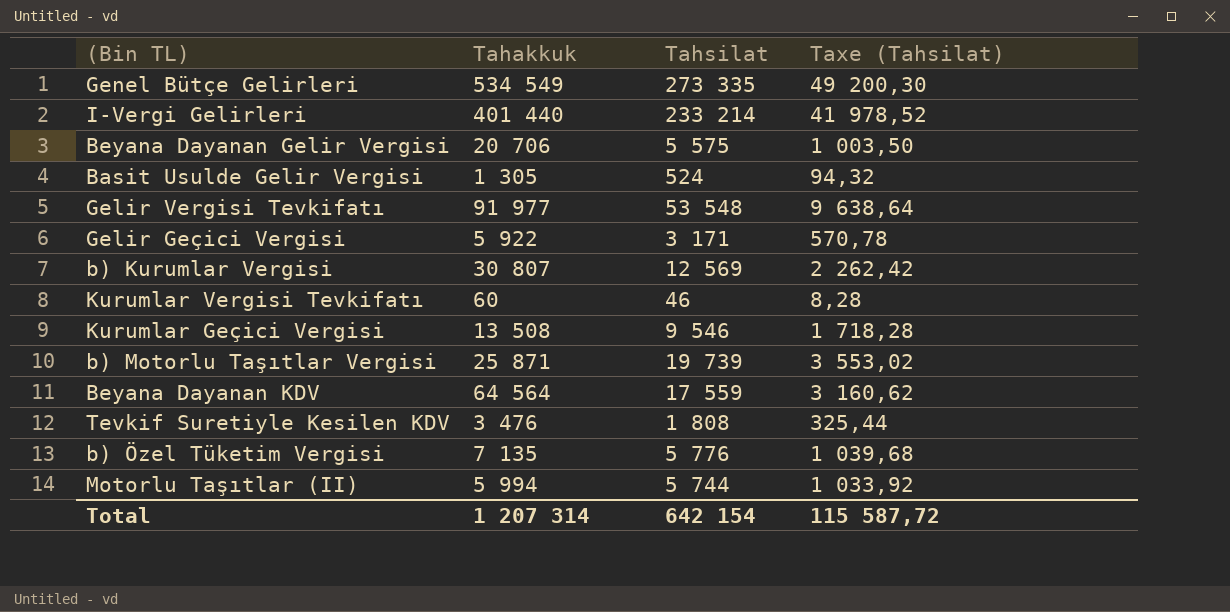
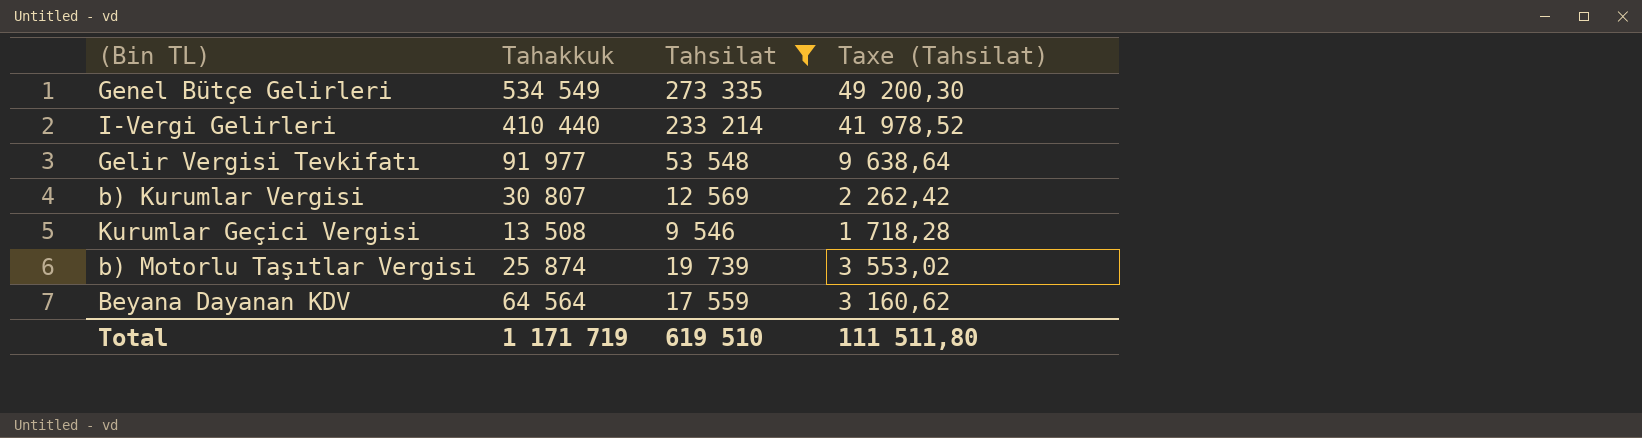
filter: none -> Tahsilat >= 9 546
I-Vergi Gelirleri | Tahakkuk: 401 440 -> 410 440
b) Motorlu Taşıtlar Vergisi | Tahakkuk: 25 871 -> 25 874
Total | Tahakkuk: 1 207 314 -> 1 171 719
Total | Tahsilat: 642 154 -> 619 510
Total | Taxe (Tahsilat): 115 587,72 -> 111 511,80

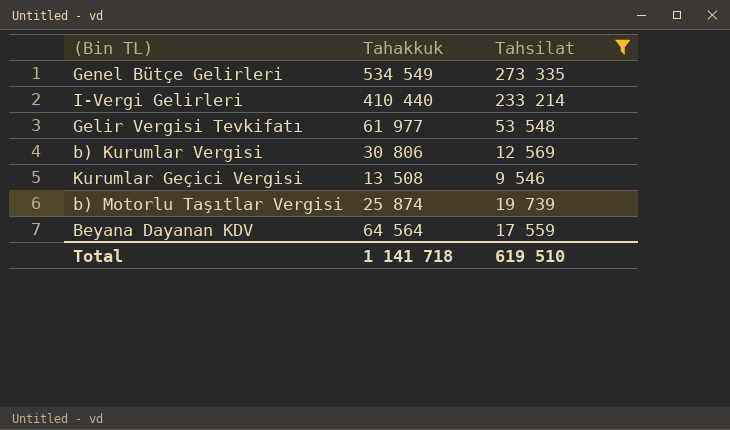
column Taxe (Tahsilat) | formula: [Tahsilat] * 0,18 -> none
Gelir Vergisi Tevkifatı | Tahakkuk: 91 977 -> 61 977
b) Kurumlar Vergisi | Tahakkuk: 30 807 -> 30 806
Total | Tahakkuk: 1 171 719 -> 1 141 718

